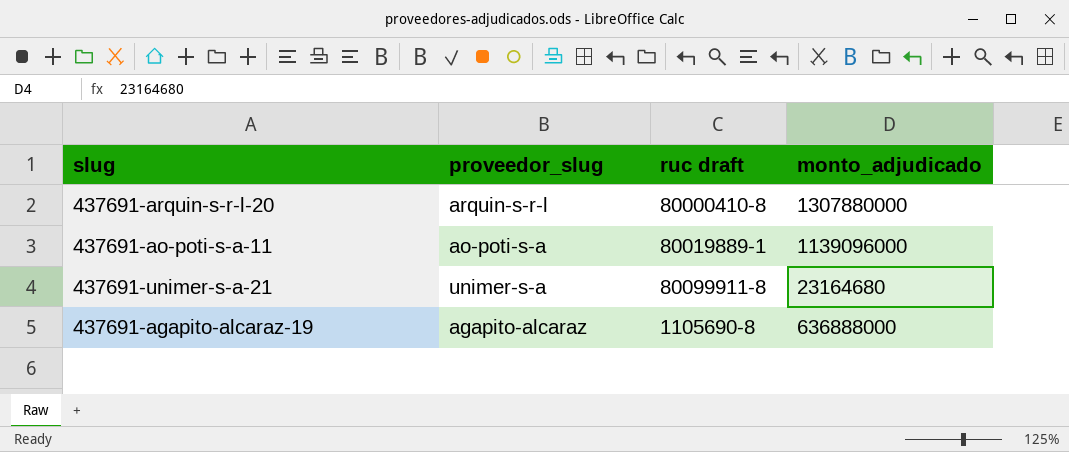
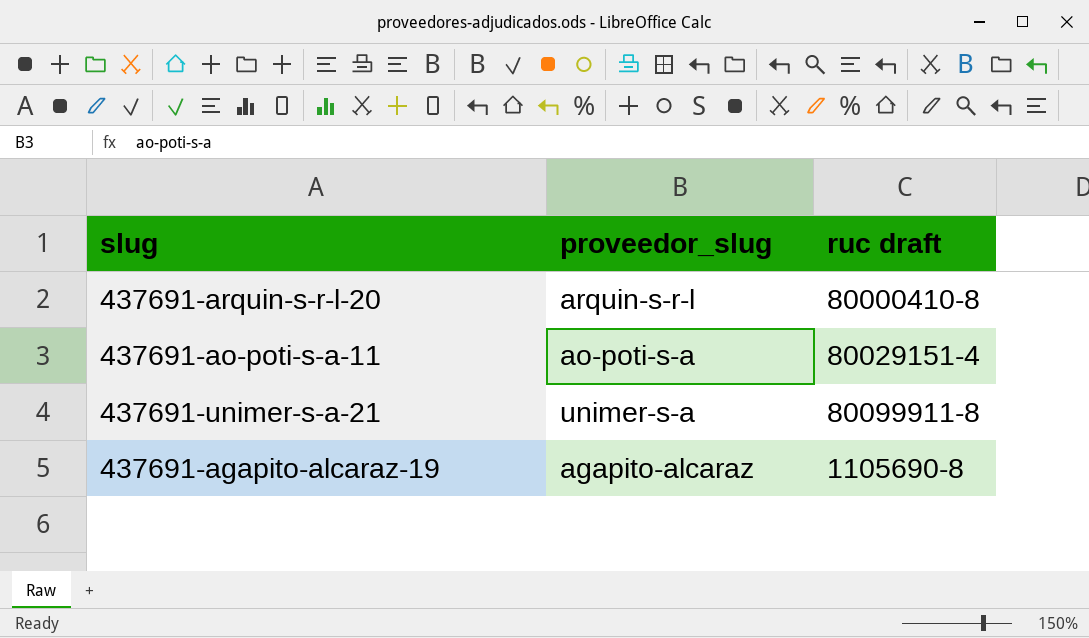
column monto_adjudicado | position: 4 -> none
437691-ao-poti-s-a-11 | ruc draft: 80019889-1 -> 80029151-4

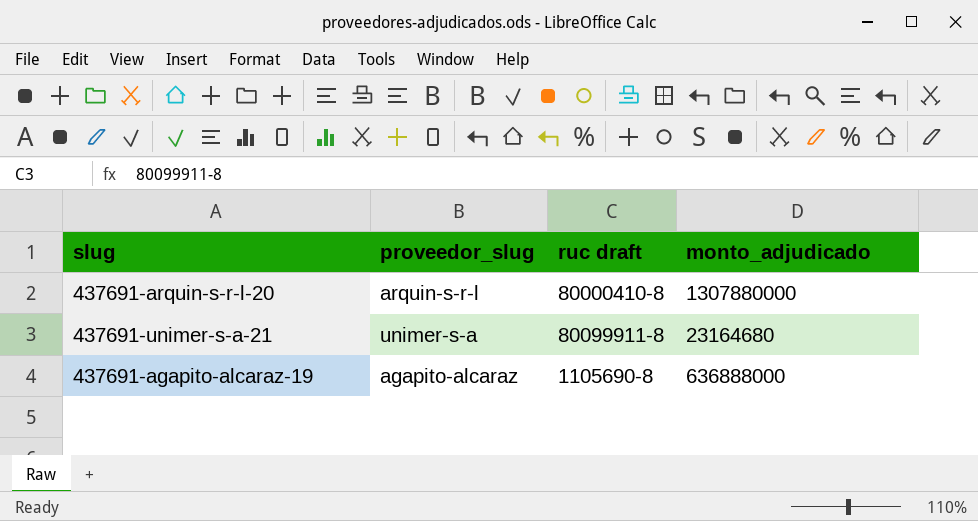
column monto_adjudicado | position: none -> 4
row 437691-ao-poti-s-a-11: ao-poti-s-a | 80029151-4 -> none

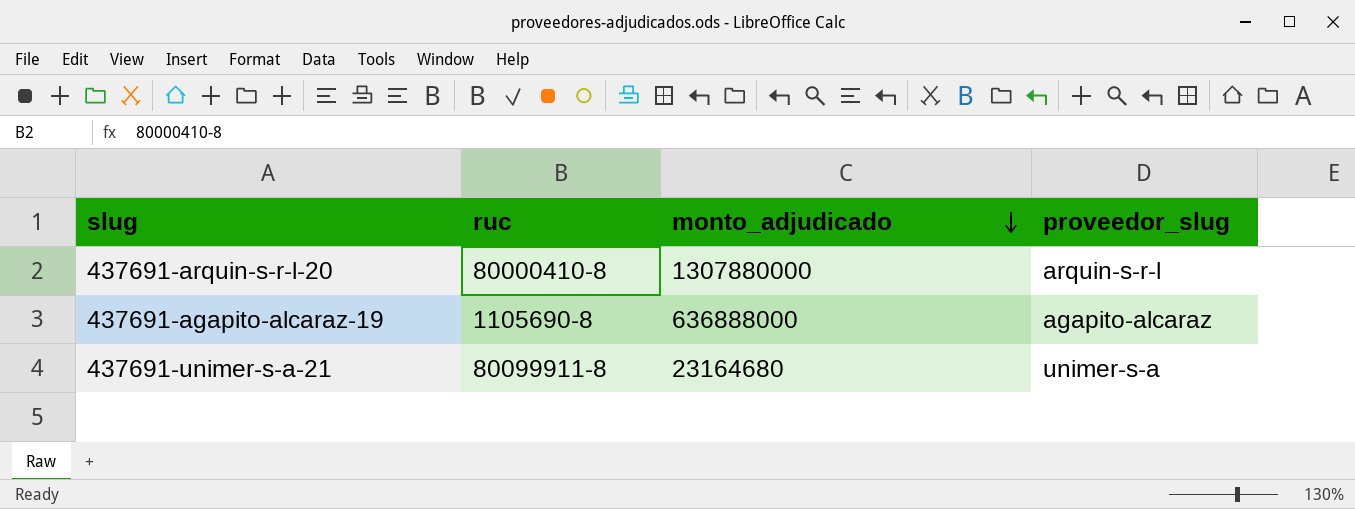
row order: none -> monto_adjudicado descending
column name: ruc draft -> ruc
column proveedor_slug | position: 2 -> 4

